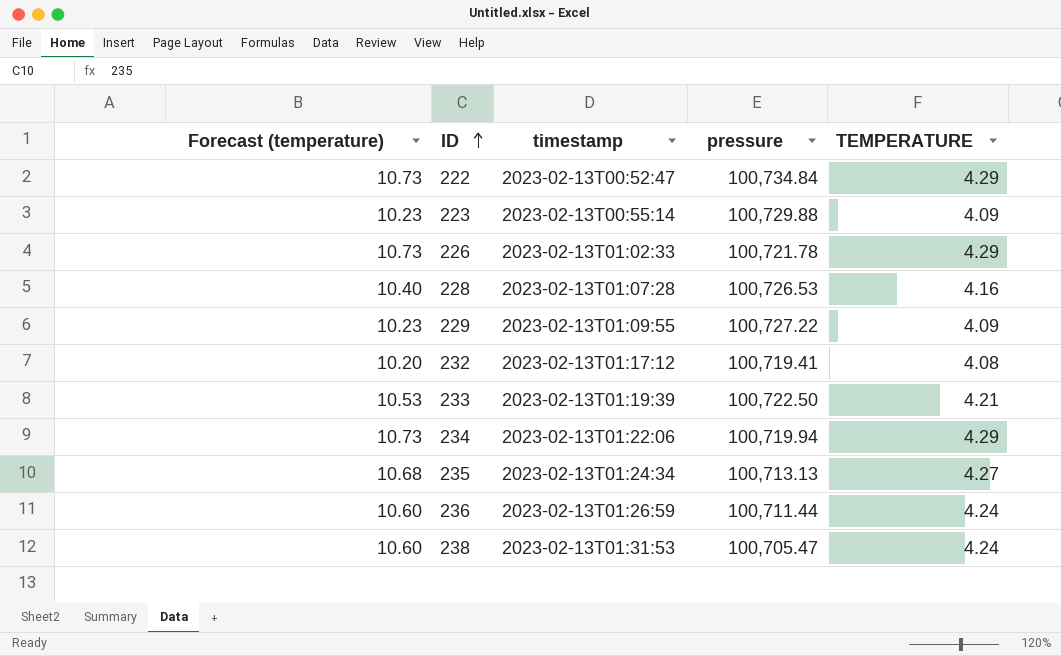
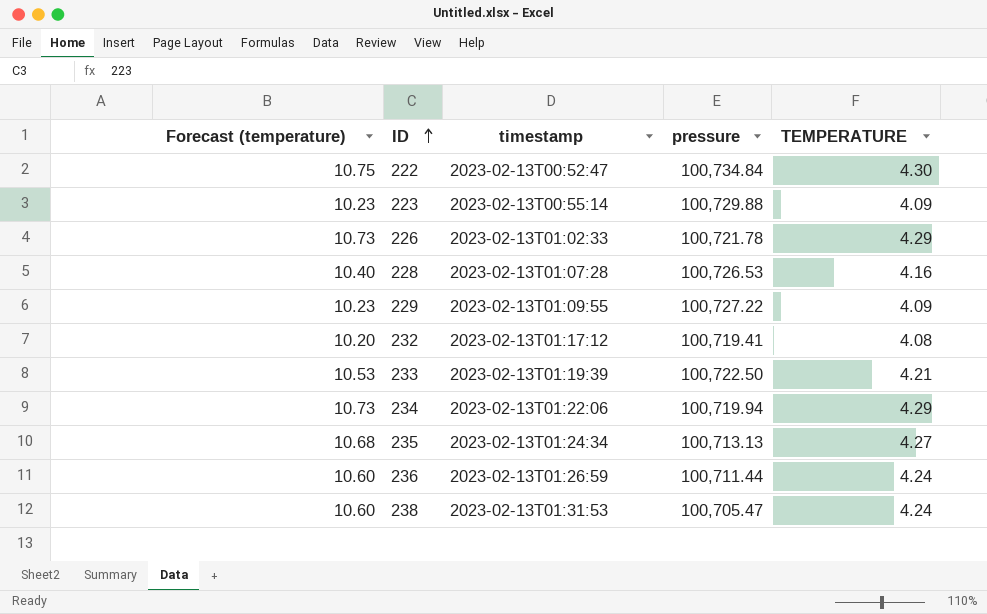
222 | Forecast (temperature): 10.73 -> 10.75
222 | TEMPERATURE: 4.29 -> 4.30

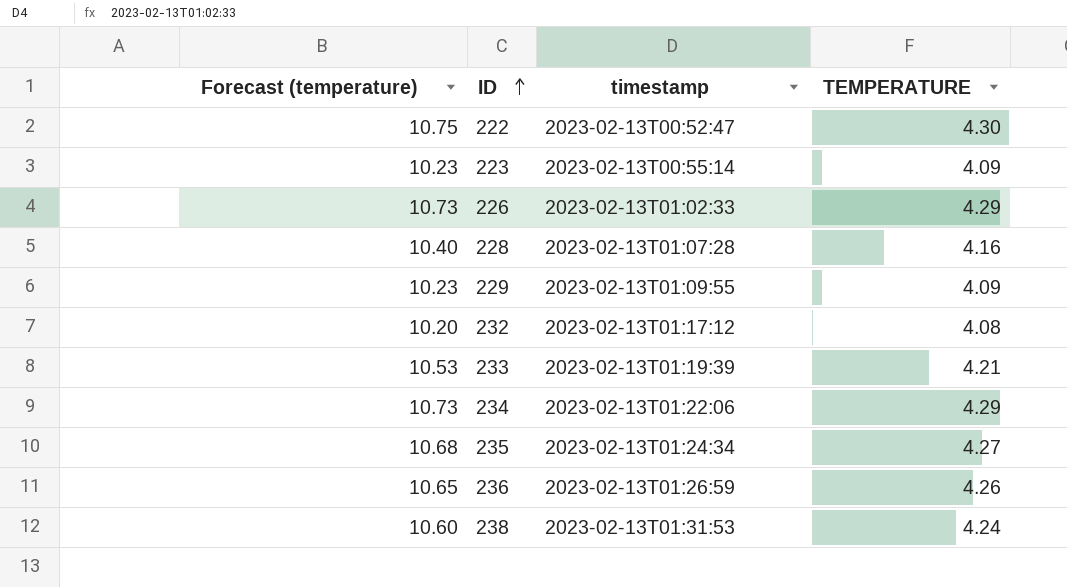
column pressure | position: 4 -> none
236 | Forecast (temperature): 10.60 -> 10.65
236 | TEMPERATURE: 4.24 -> 4.26

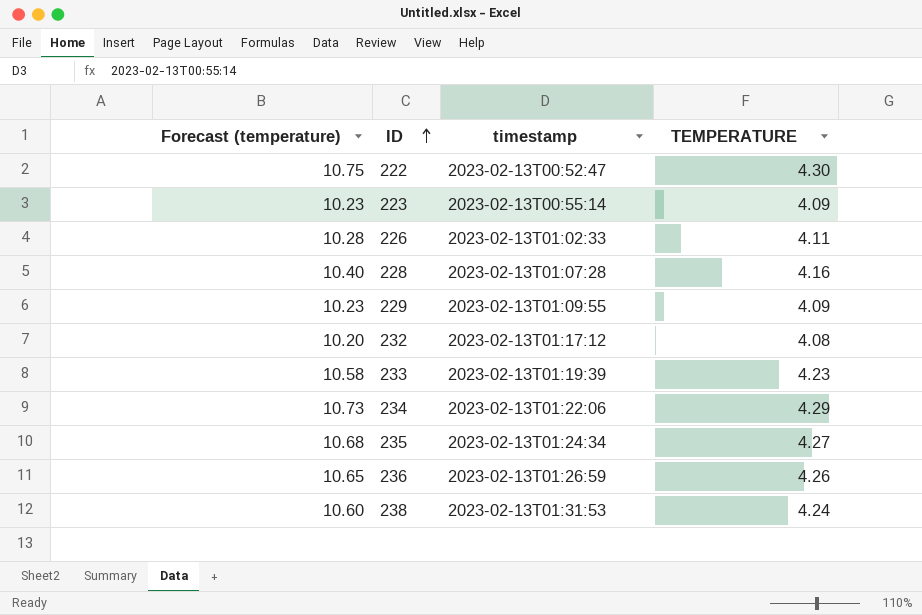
226 | Forecast (temperature): 10.73 -> 10.28
226 | TEMPERATURE: 4.29 -> 4.11
233 | Forecast (temperature): 10.53 -> 10.58
233 | TEMPERATURE: 4.21 -> 4.23

